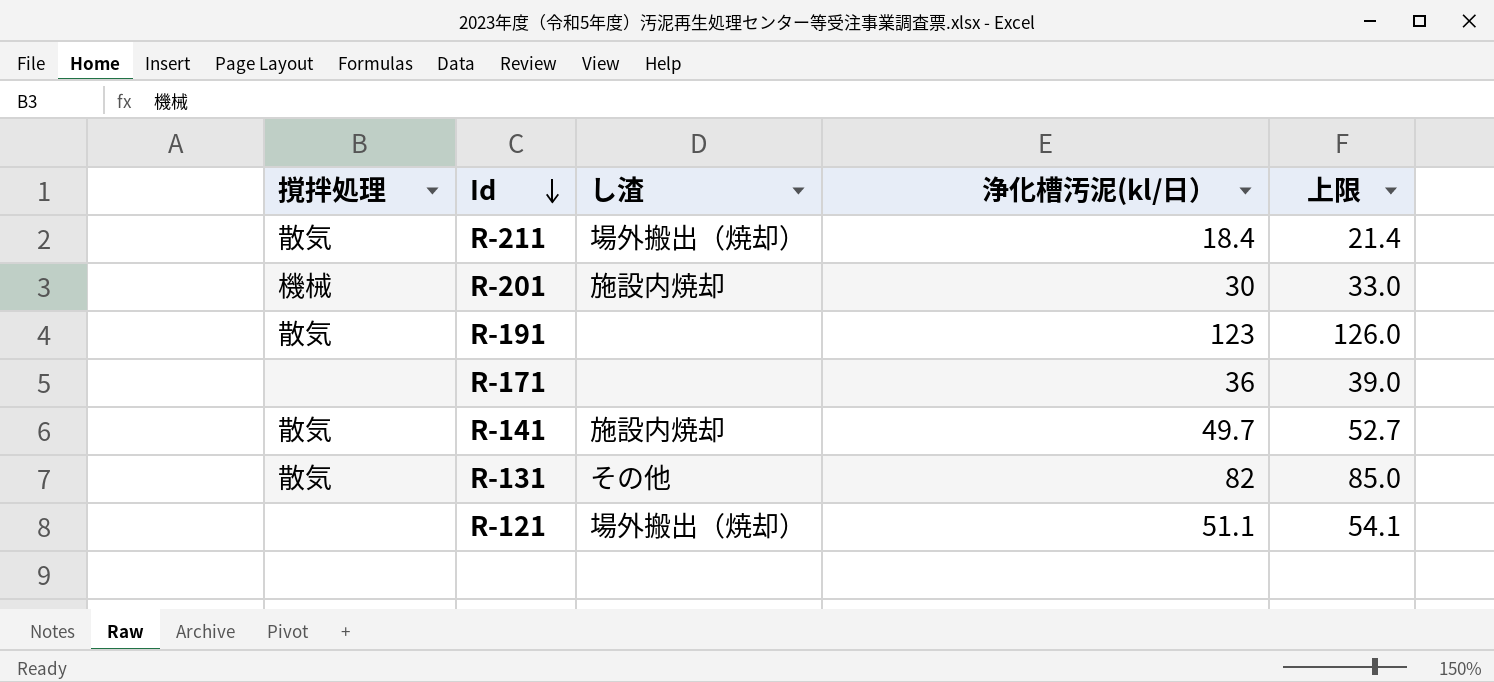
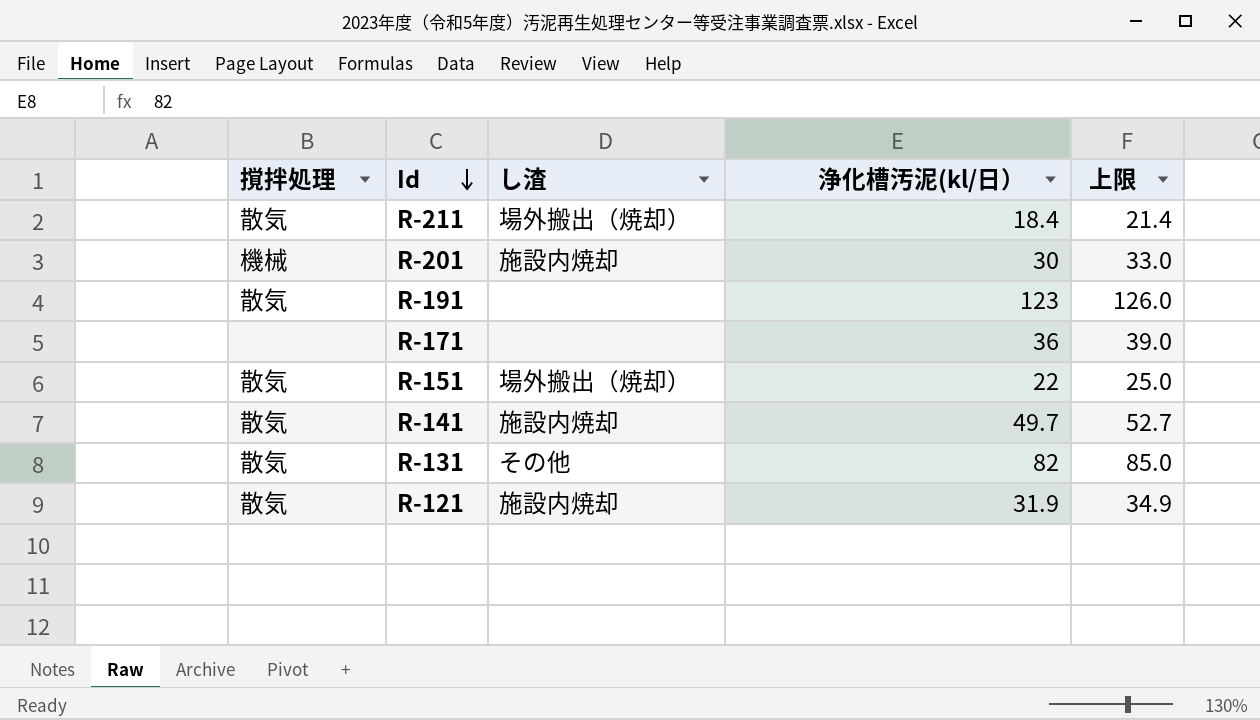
row R-151: none -> 散気 | 場外搬出（焼却） | 22 | 25.0
R-121 | 撹拌処理: none -> 散気
R-121 | し渣: 場外搬出（焼却） -> 施設内焼却
R-121 | 浄化槽汚泥(kl/日）: 51.1 -> 31.9
R-121 | 上限: 54.1 -> 34.9

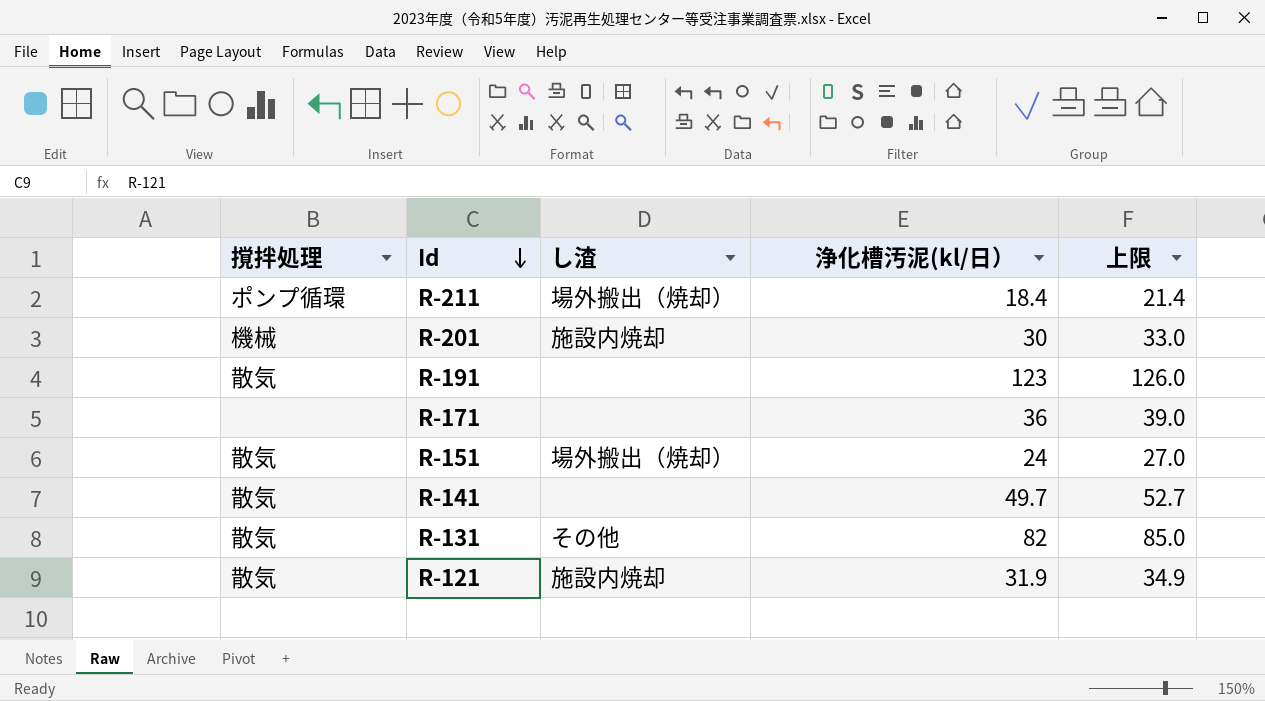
R-211 | 撹拌処理: 散気 -> ポンプ循環
R-151 | 浄化槽汚泥(kl/日）: 22 -> 24
R-151 | 上限: 25.0 -> 27.0
R-141 | し渣: 施設内焼却 -> none

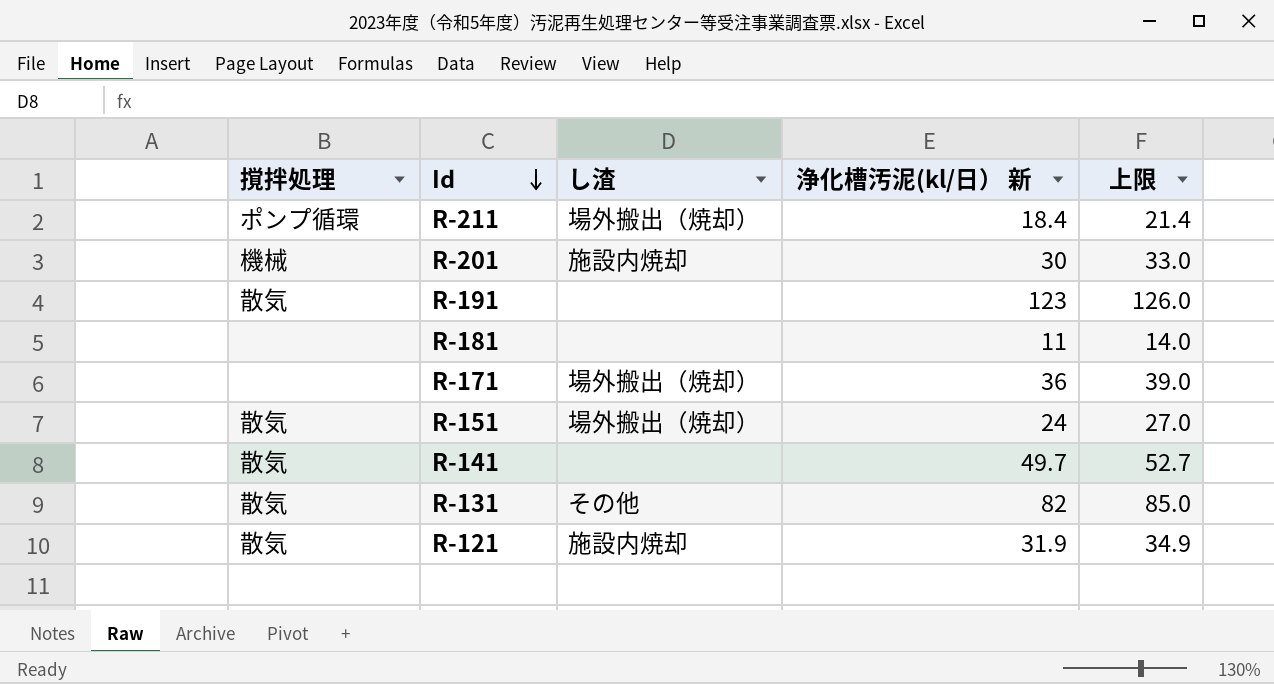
column name: 浄化槽汚泥(kl/日） -> 浄化槽汚泥(kl/日） 新
row R-181: none -> none | none | 11 | 14.0
R-171 | し渣: none -> 場外搬出（焼却）

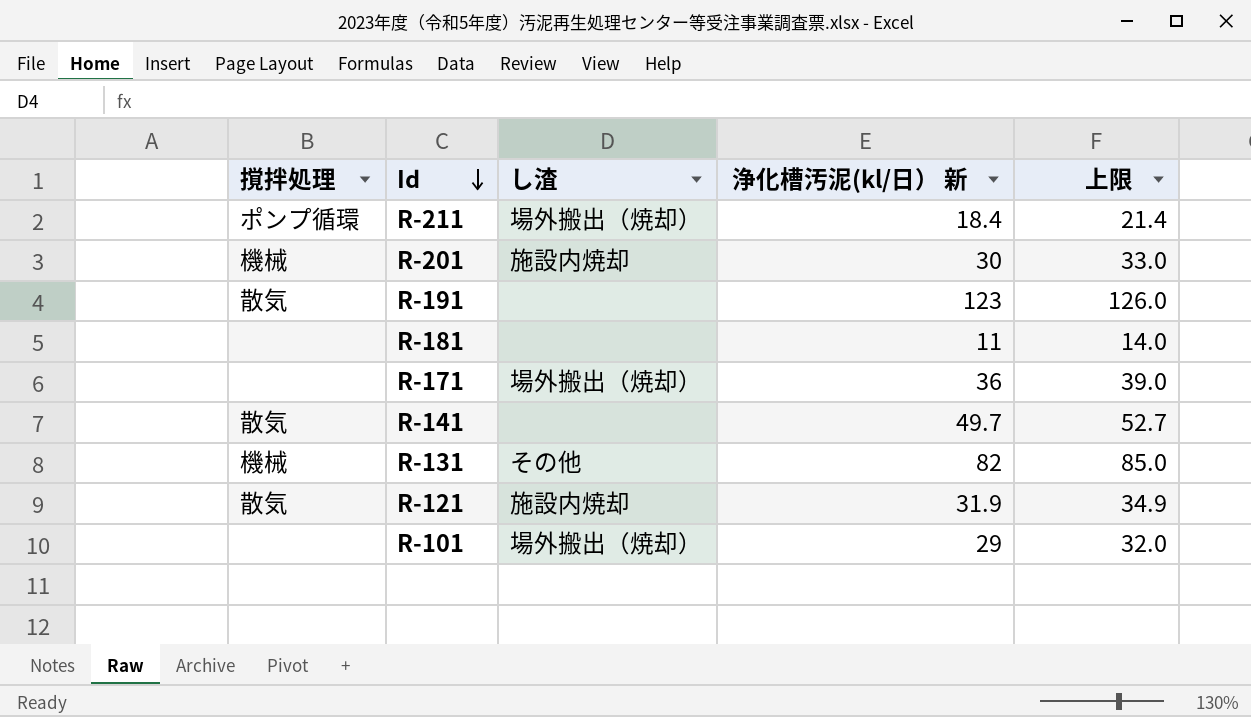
row R-151: 散気 | 場外搬出（焼却） | 24 | 27.0 -> none
R-131 | 撹拌処理: 散気 -> 機械
row R-101: none -> none | 場外搬出（焼却） | 29 | 32.0

